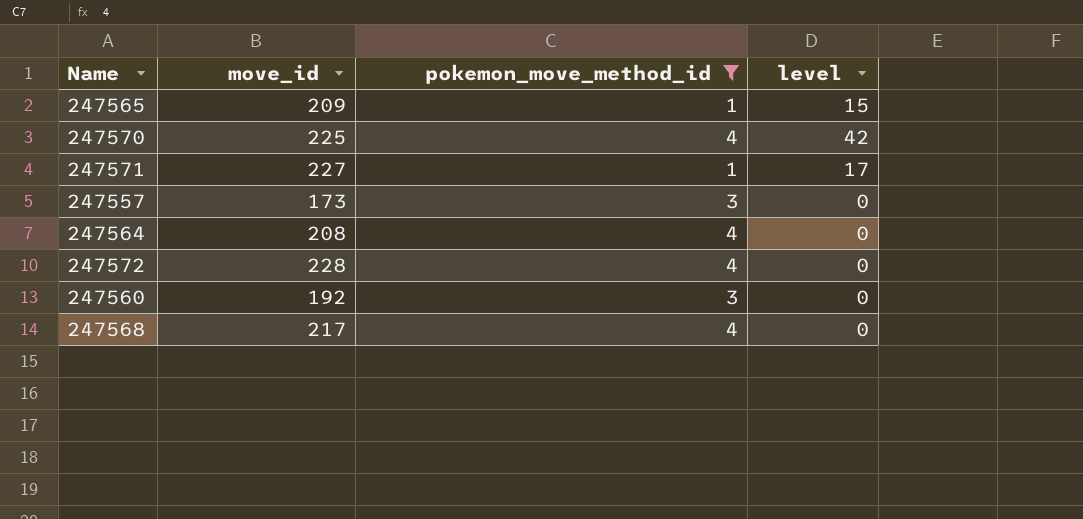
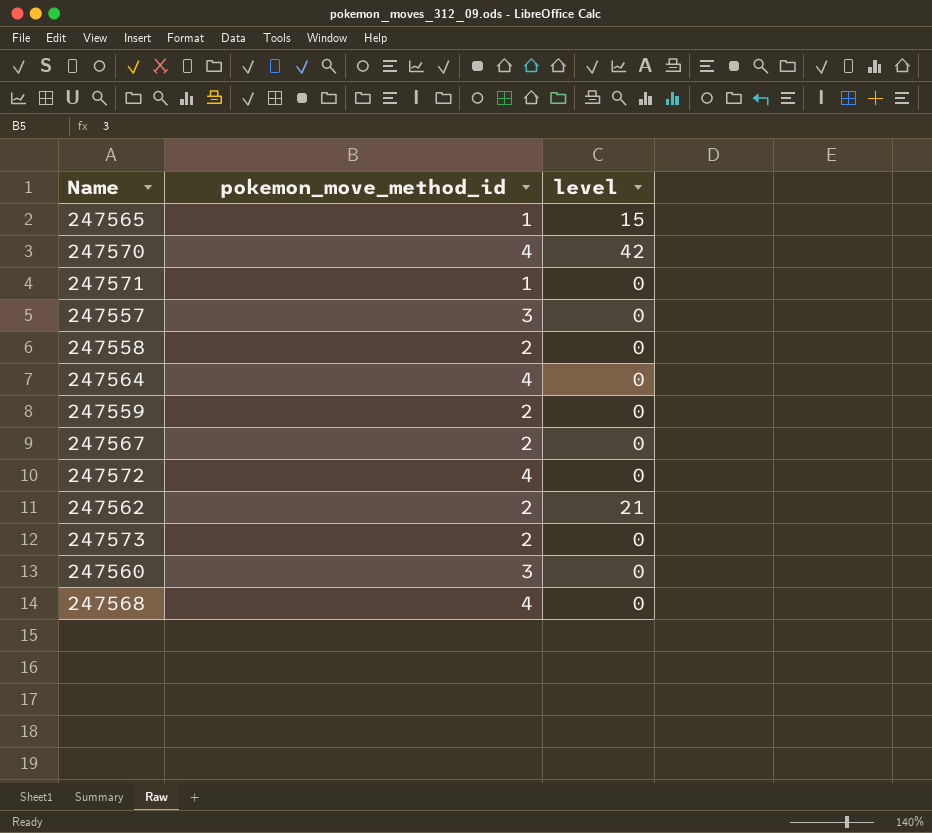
filter: pokemon_move_method_id != 2 -> none
column move_id | position: 2 -> none
247571 | level: 17 -> 0

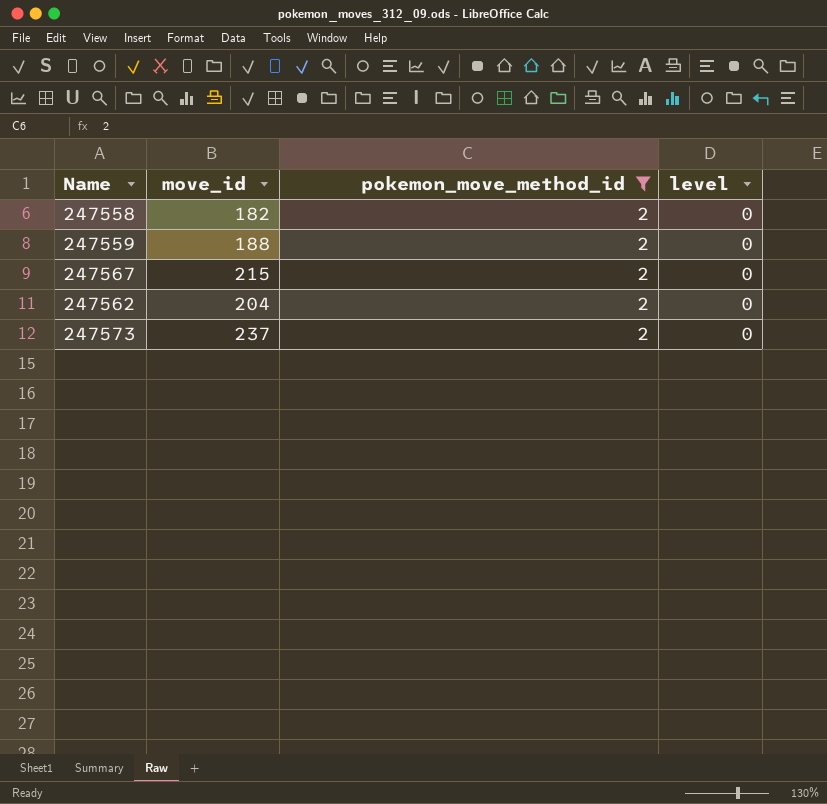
filter: none -> pokemon_move_method_id = 2
column move_id | position: none -> 2
247562 | level: 21 -> 0

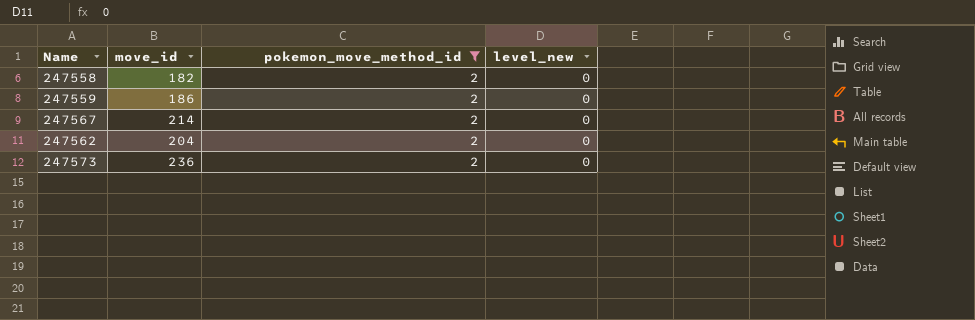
column name: level -> level_new
247559 | move_id: 188 -> 186
247567 | move_id: 215 -> 214
247573 | move_id: 237 -> 236

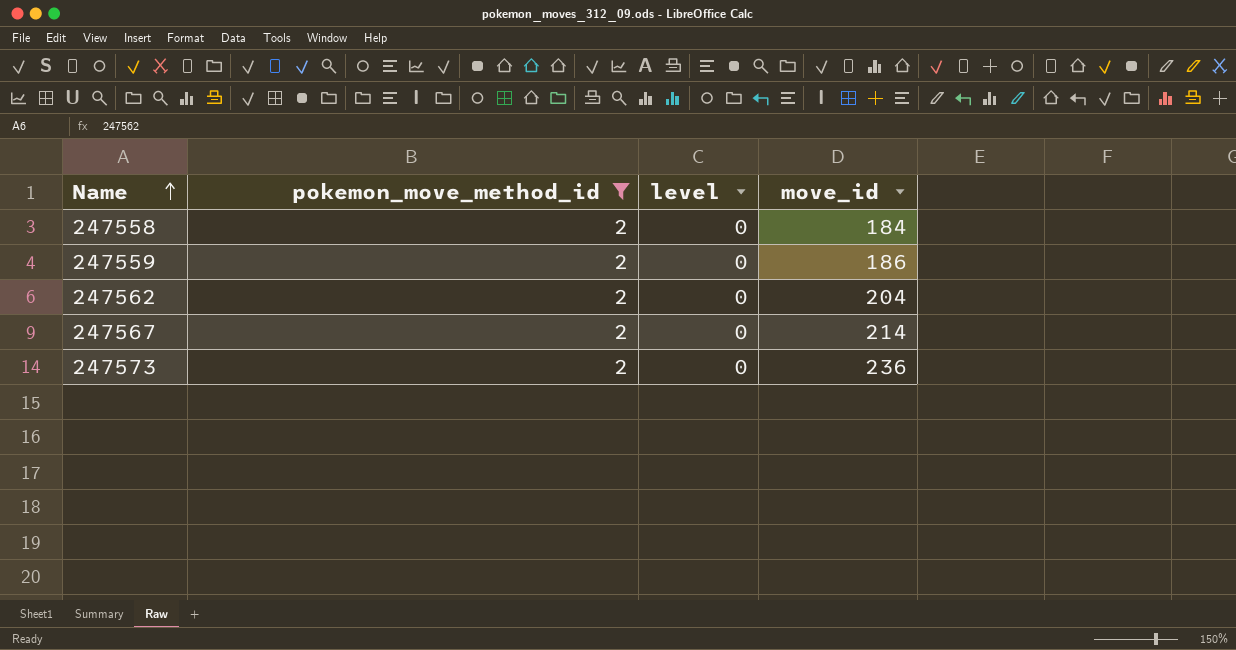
row order: none -> Name ascending
column name: level_new -> level
column move_id | position: 2 -> 4
247558 | move_id: 182 -> 184

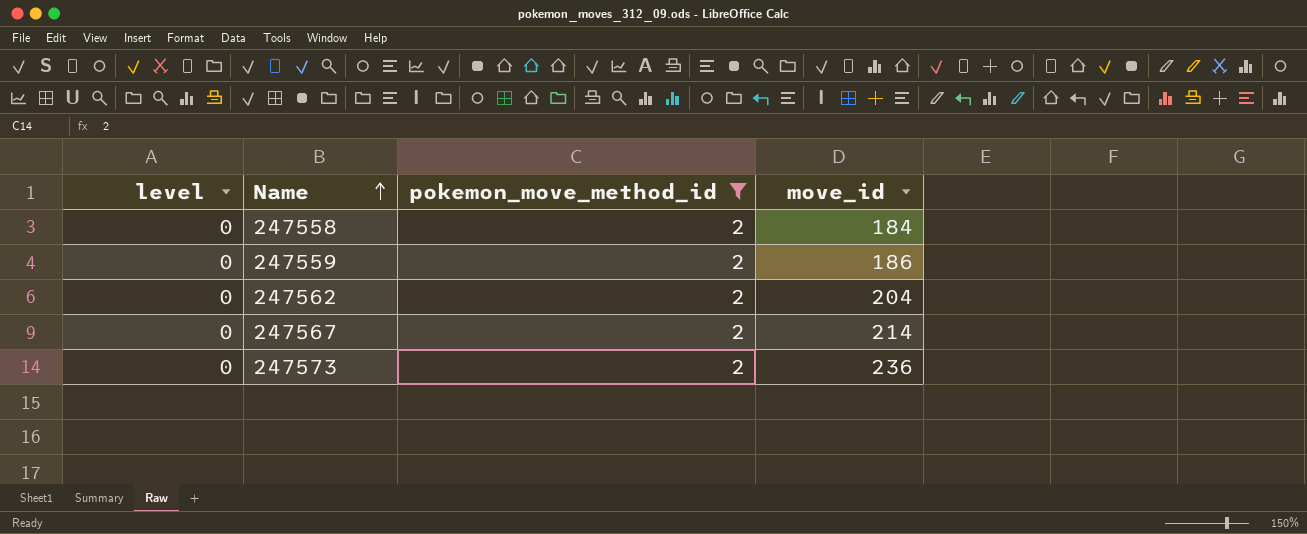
column level | position: 3 -> 1

